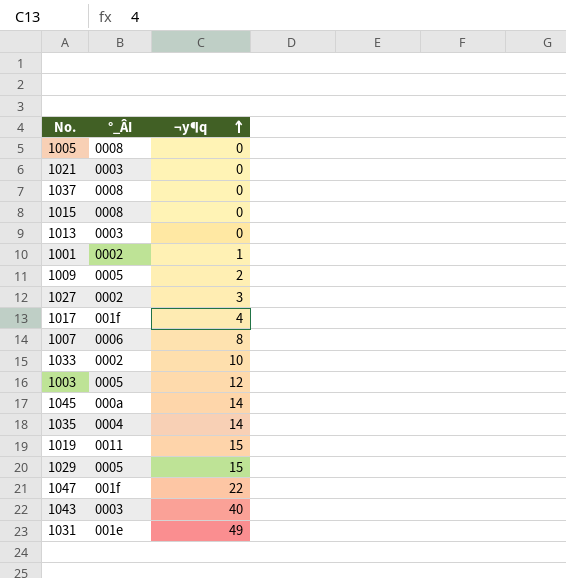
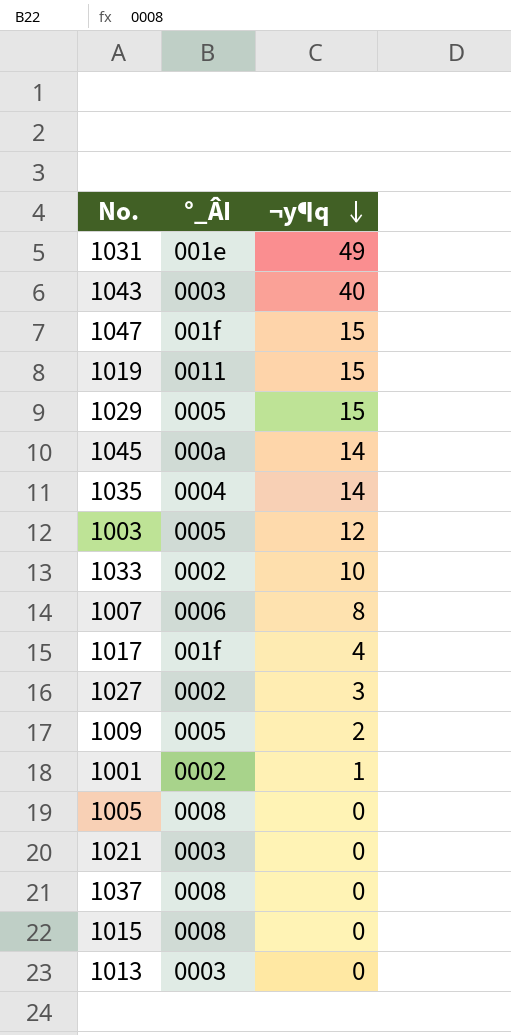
row order: ¬y¶q ascending -> ¬y¶q descending
1047 | ¬y¶q: 22 -> 15

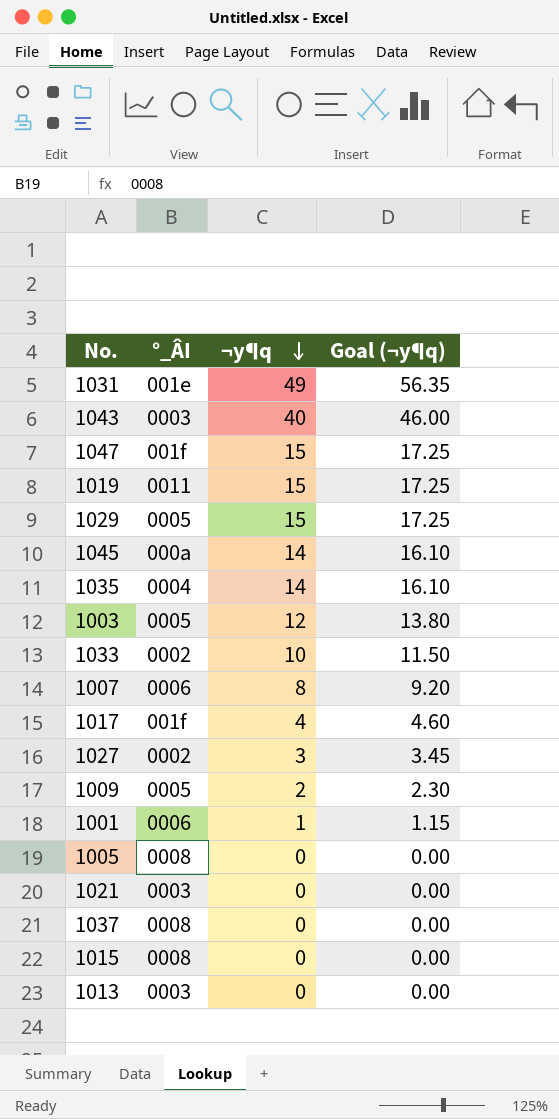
column Goal (¬y¶q) | formula: none -> [¬y¶q] * 1.15
1001 | °_ÂI: 0002 -> 0006

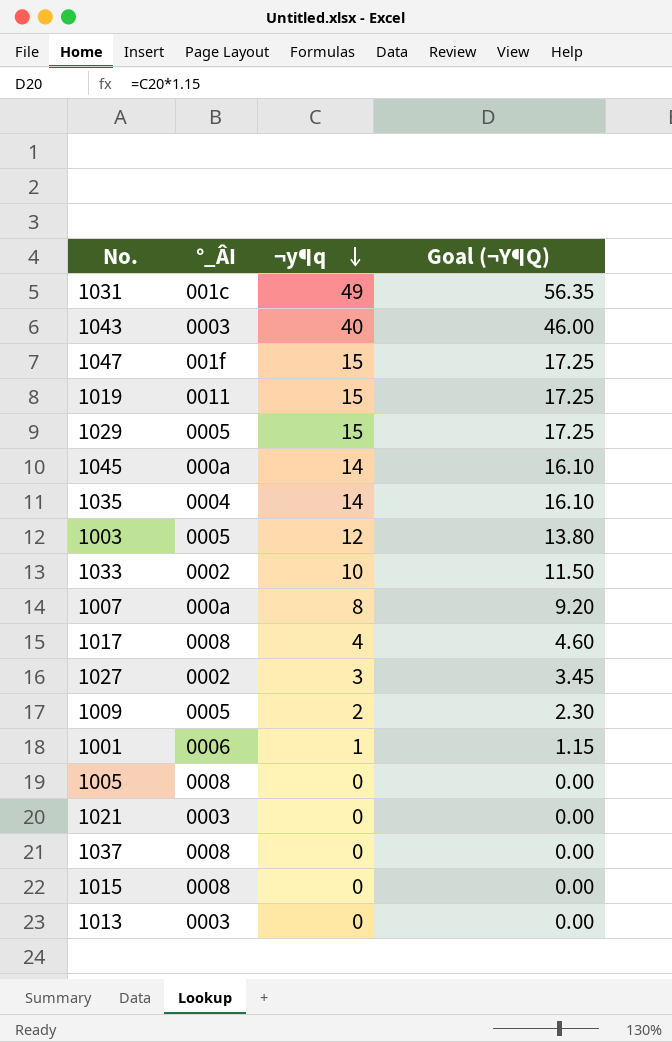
column name: Goal (¬y¶q) -> Goal (¬Y¶Q)
1031 | °_ÂI: 001e -> 001c
1007 | °_ÂI: 0006 -> 000a
1017 | °_ÂI: 001f -> 0008

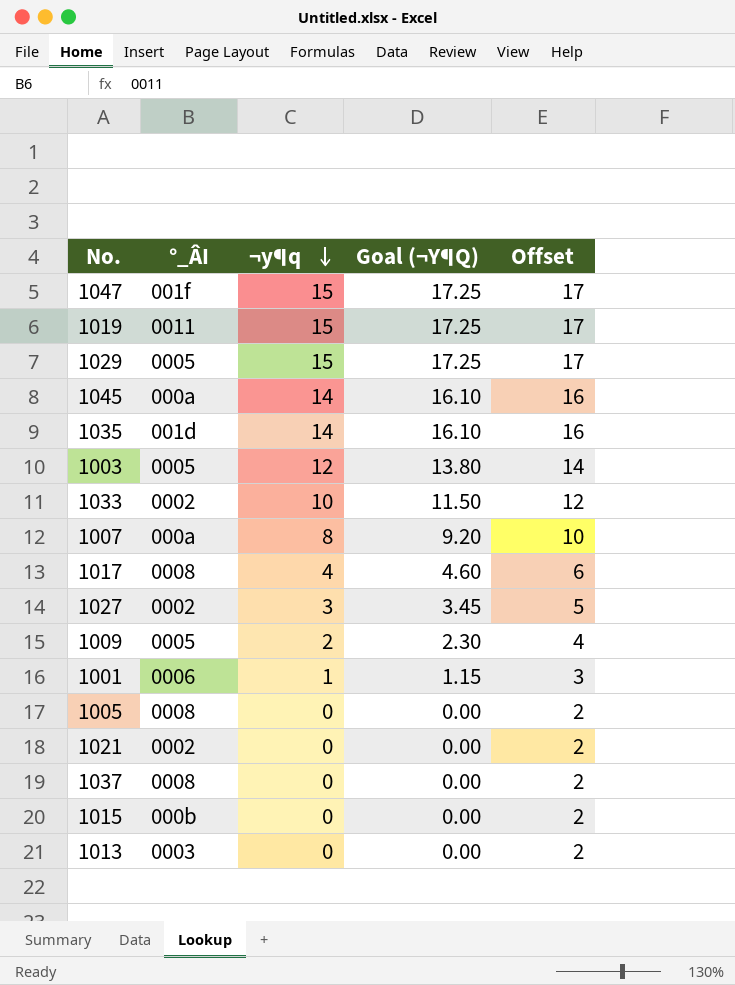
column Offset | formula: none -> [¬y¶q] + 2
row 1031: 001c | 49 | 56.35 -> none
row 1043: 0003 | 40 | 46.00 -> none
1035 | °_ÂI: 0004 -> 001d
1021 | °_ÂI: 0003 -> 0002
1015 | °_ÂI: 0008 -> 000b

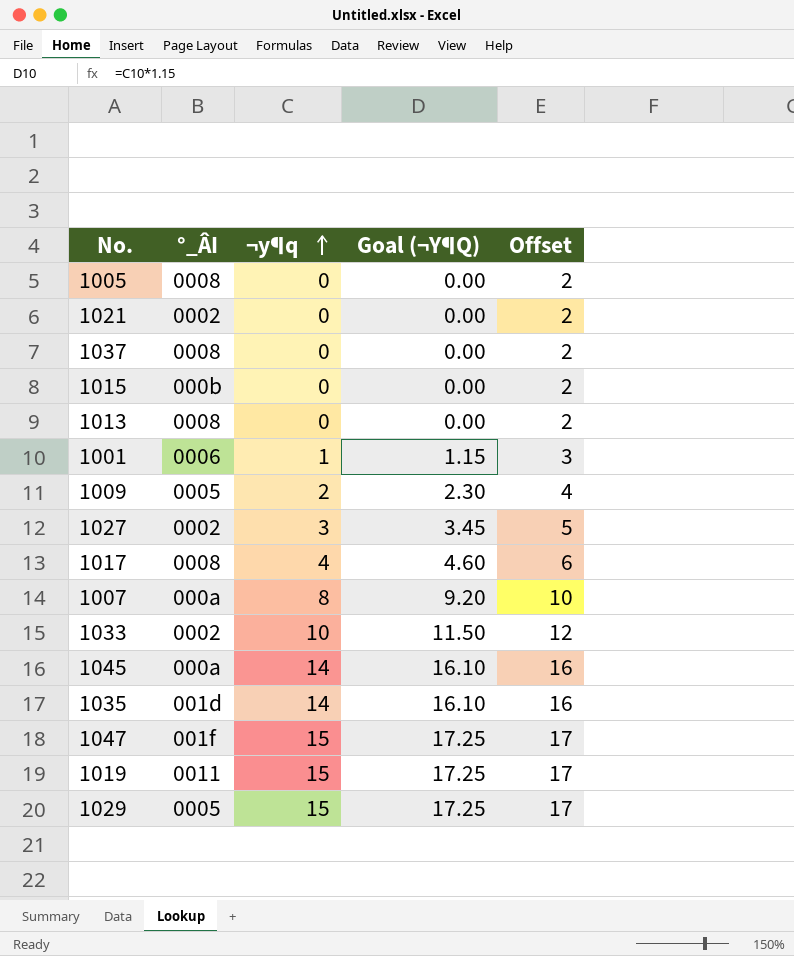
row order: ¬y¶q descending -> ¬y¶q ascending
row 1003: 0005 | 12 | 13.80 | 14 -> none
1013 | °_ÂI: 0003 -> 0008

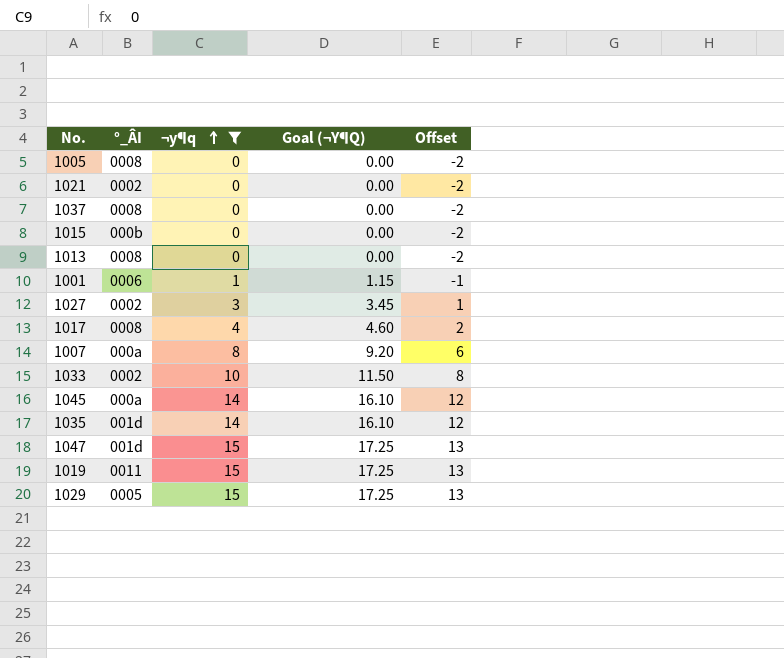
filter: none -> ¬y¶q != 2
column Offset | formula: [¬y¶q] + 2 -> [¬y¶q] - 2
1047 | °_ÂI: 001f -> 001d

